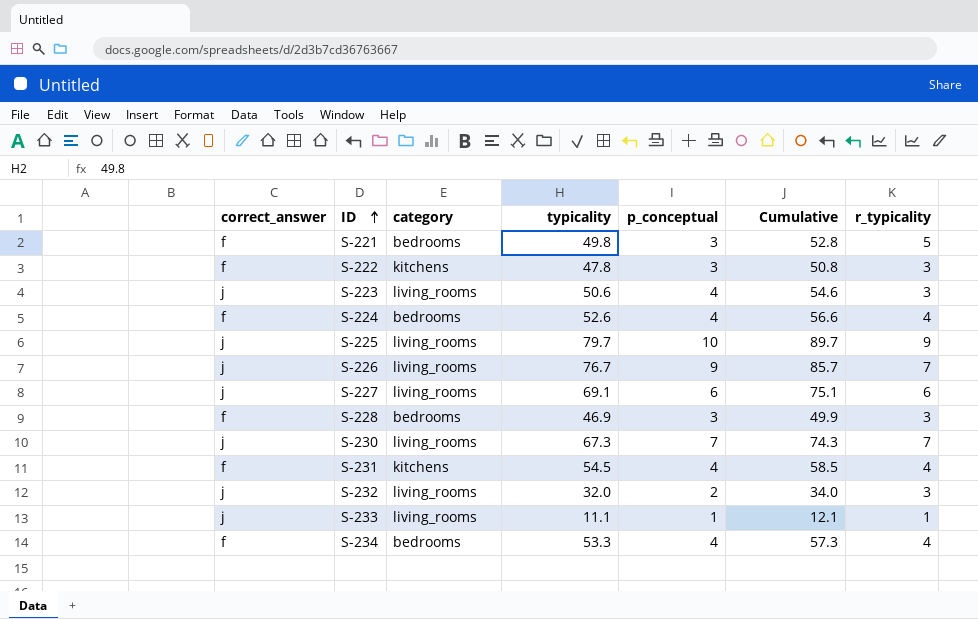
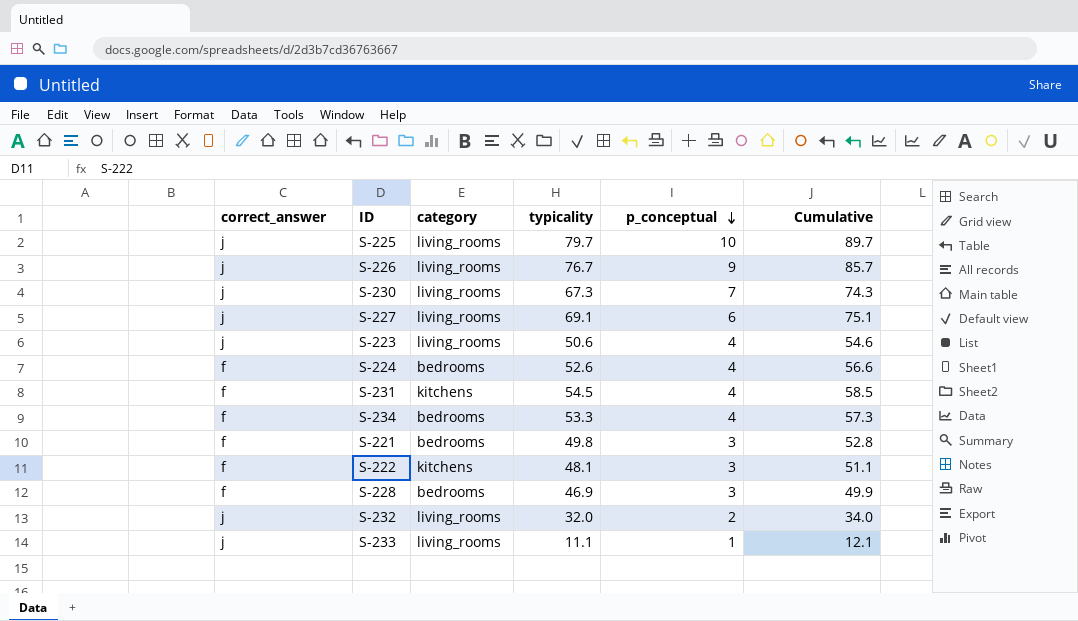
row order: ID ascending -> p_conceptual descending
column r_typicality | position: 7 -> none
S-222 | typicality: 47.8 -> 48.1
S-222 | Cumulative: 50.8 -> 51.1

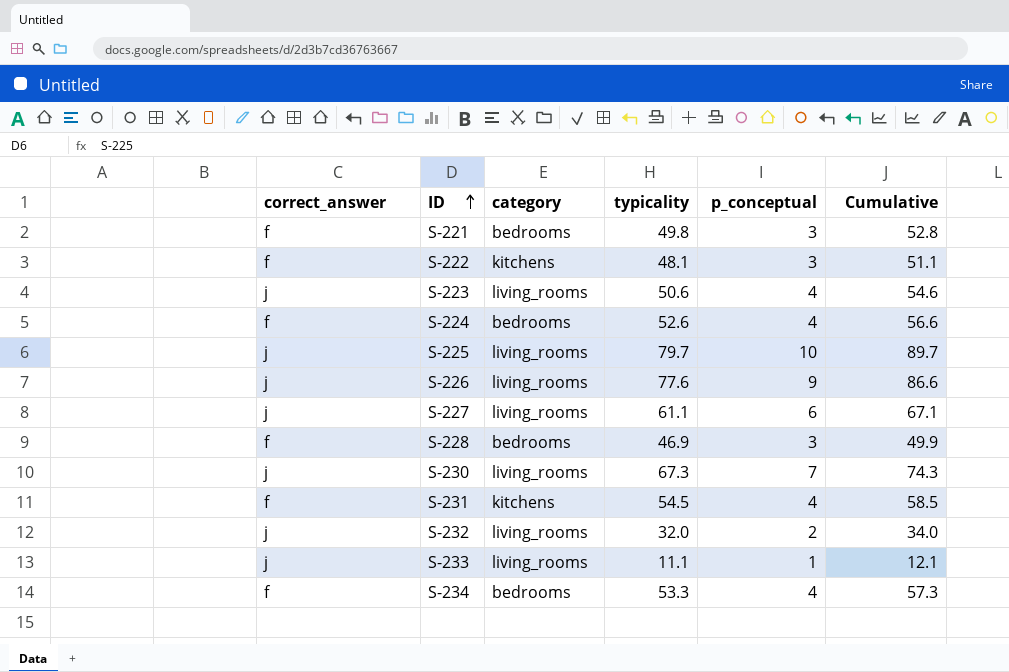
row order: p_conceptual descending -> ID ascending
S-226 | typicality: 76.7 -> 77.6
S-226 | Cumulative: 85.7 -> 86.6
S-227 | typicality: 69.1 -> 61.1
S-227 | Cumulative: 75.1 -> 67.1

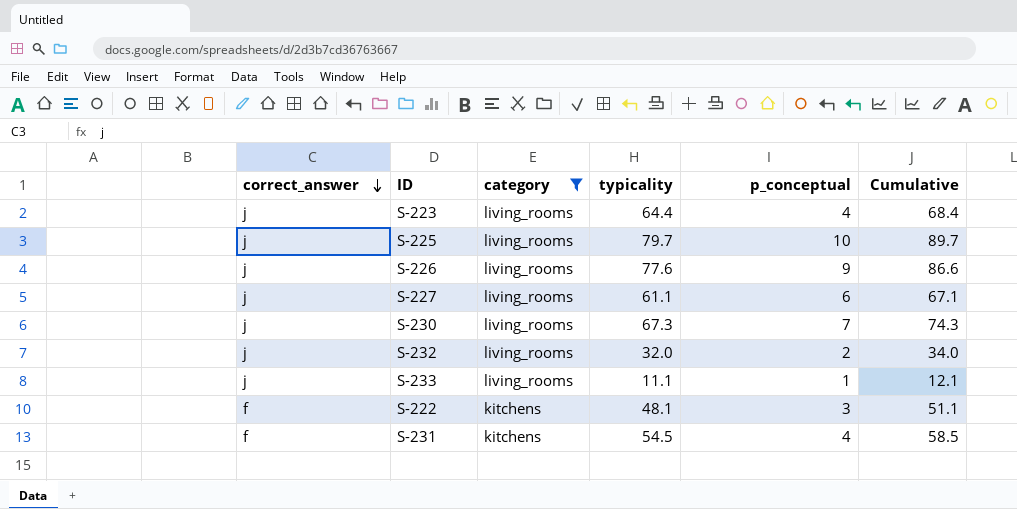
filter: none -> category != bedrooms
row order: ID ascending -> correct_answer descending
S-223 | typicality: 50.6 -> 64.4
S-223 | Cumulative: 54.6 -> 68.4

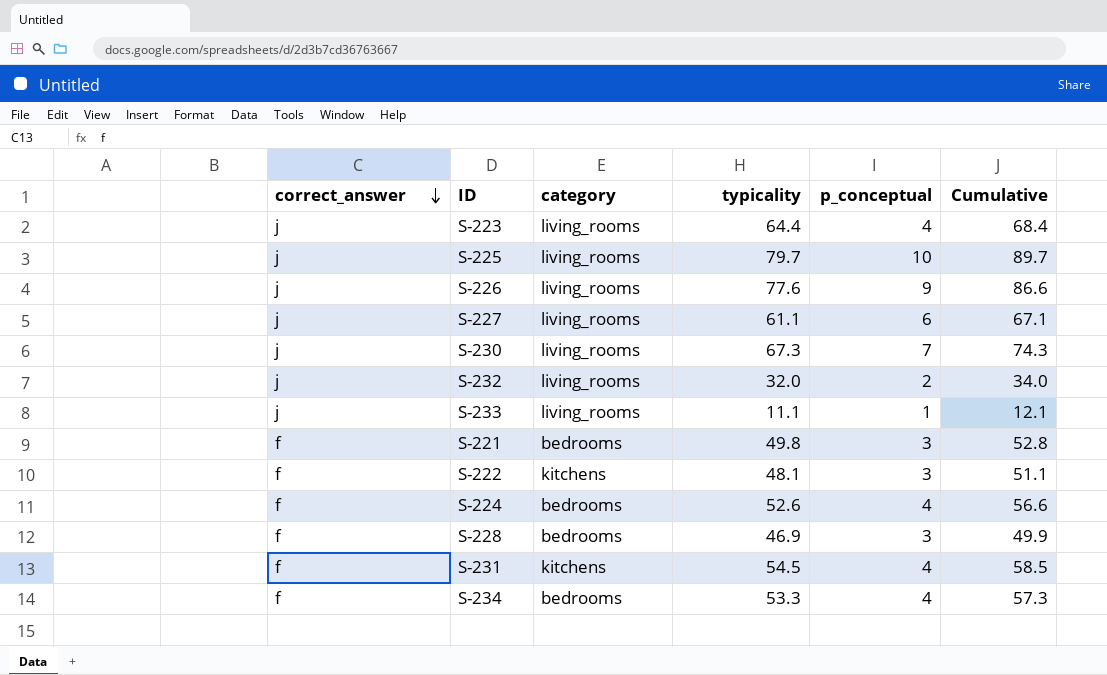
filter: category != bedrooms -> none

